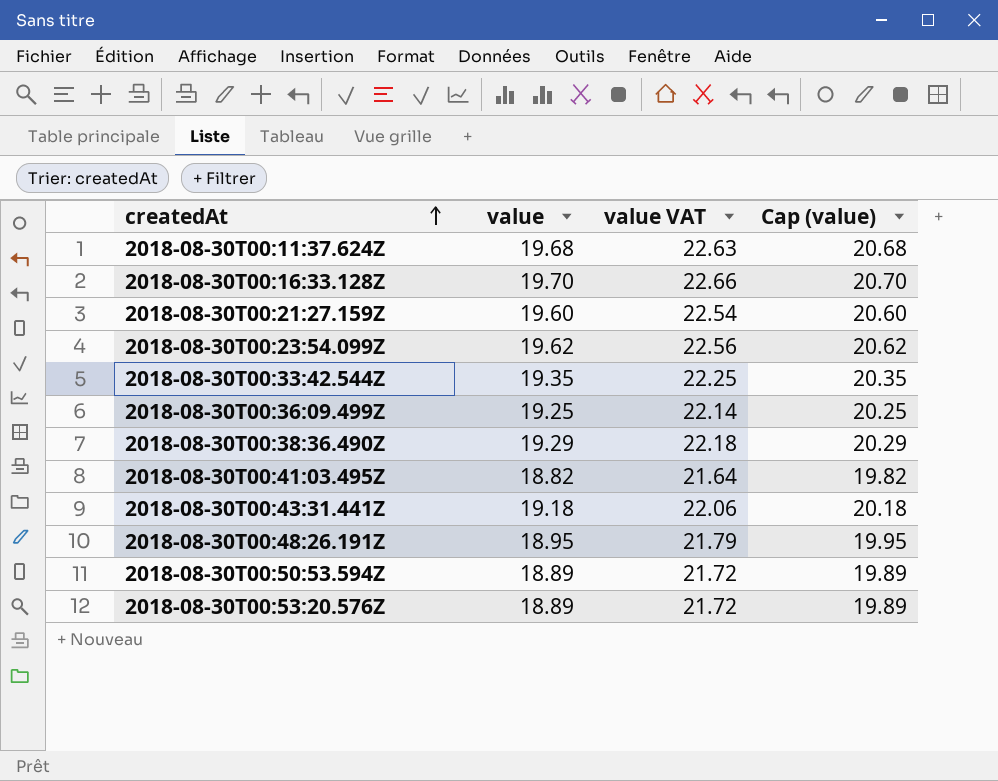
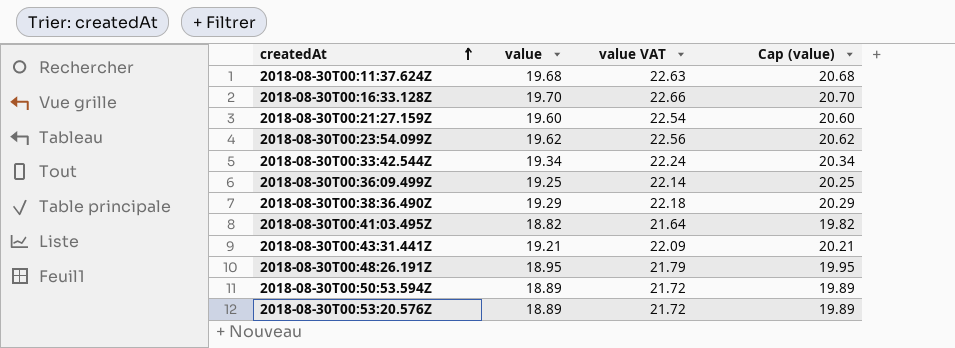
2018-08-30T00:33:42.544Z | value: 19.35 -> 19.34
2018-08-30T00:33:42.544Z | value VAT: 22.25 -> 22.24
2018-08-30T00:33:42.544Z | Cap (value): 20.35 -> 20.34
2018-08-30T00:43:31.441Z | value: 19.18 -> 19.21
2018-08-30T00:43:31.441Z | value VAT: 22.06 -> 22.09
2018-08-30T00:43:31.441Z | Cap (value): 20.18 -> 20.21

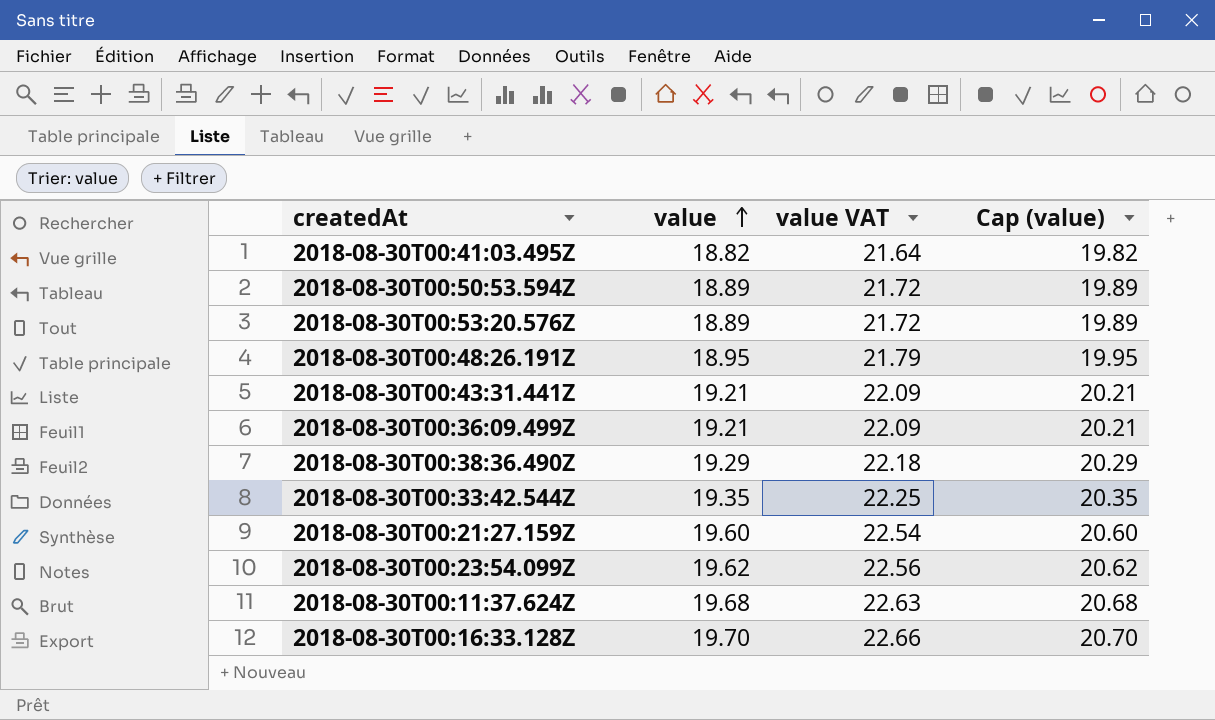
row order: createdAt ascending -> value ascending
2018-08-30T00:36:09.499Z | value: 19.25 -> 19.21
2018-08-30T00:36:09.499Z | value VAT: 22.14 -> 22.09
2018-08-30T00:36:09.499Z | Cap (value): 20.25 -> 20.21
2018-08-30T00:33:42.544Z | value: 19.34 -> 19.35
2018-08-30T00:33:42.544Z | value VAT: 22.24 -> 22.25
2018-08-30T00:33:42.544Z | Cap (value): 20.34 -> 20.35

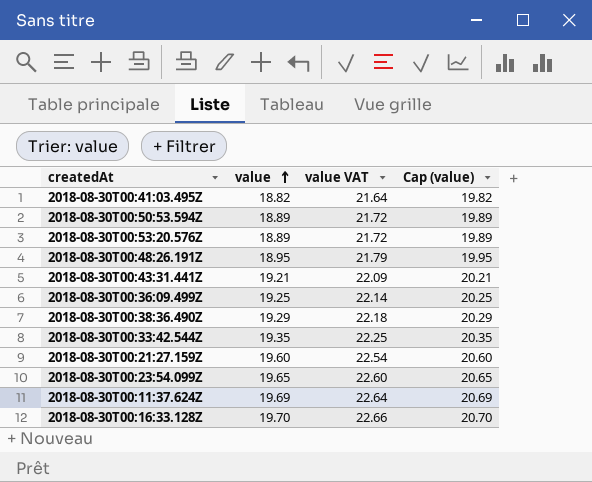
2018-08-30T00:36:09.499Z | value: 19.21 -> 19.25
2018-08-30T00:36:09.499Z | value VAT: 22.09 -> 22.14
2018-08-30T00:36:09.499Z | Cap (value): 20.21 -> 20.25
2018-08-30T00:23:54.099Z | value: 19.62 -> 19.65
2018-08-30T00:23:54.099Z | value VAT: 22.56 -> 22.60
2018-08-30T00:23:54.099Z | Cap (value): 20.62 -> 20.65
2018-08-30T00:11:37.624Z | value: 19.68 -> 19.69
2018-08-30T00:11:37.624Z | value VAT: 22.63 -> 22.64
2018-08-30T00:11:37.624Z | Cap (value): 20.68 -> 20.69

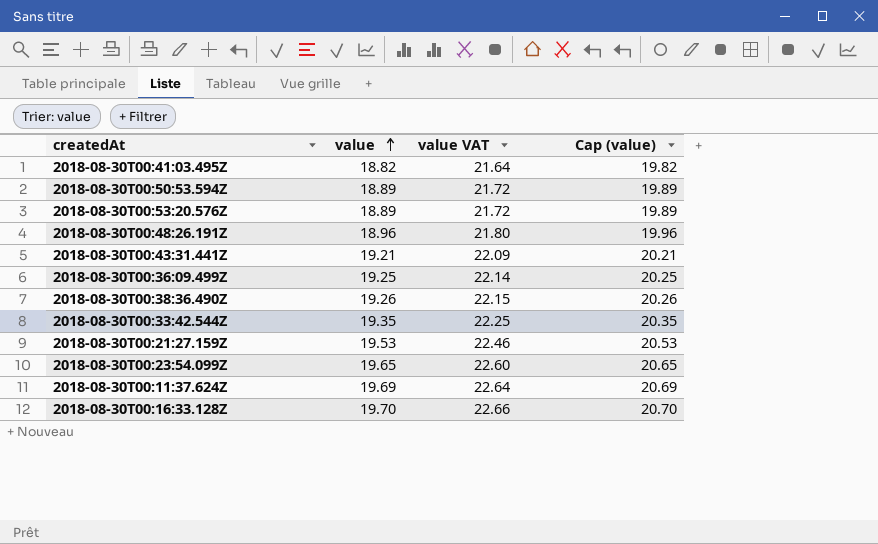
2018-08-30T00:48:26.191Z | value: 18.95 -> 18.96
2018-08-30T00:48:26.191Z | value VAT: 21.79 -> 21.80
2018-08-30T00:48:26.191Z | Cap (value): 19.95 -> 19.96
2018-08-30T00:38:36.490Z | value: 19.29 -> 19.26
2018-08-30T00:38:36.490Z | value VAT: 22.18 -> 22.15
2018-08-30T00:38:36.490Z | Cap (value): 20.29 -> 20.26
2018-08-30T00:21:27.159Z | value: 19.60 -> 19.53
2018-08-30T00:21:27.159Z | value VAT: 22.54 -> 22.46
2018-08-30T00:21:27.159Z | Cap (value): 20.60 -> 20.53

